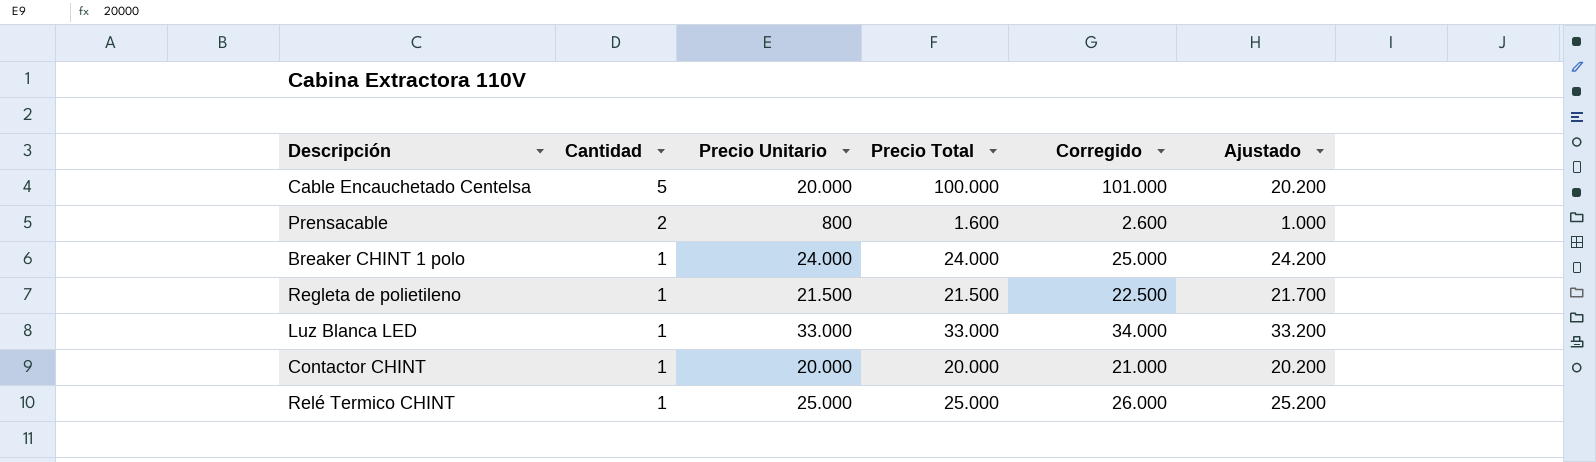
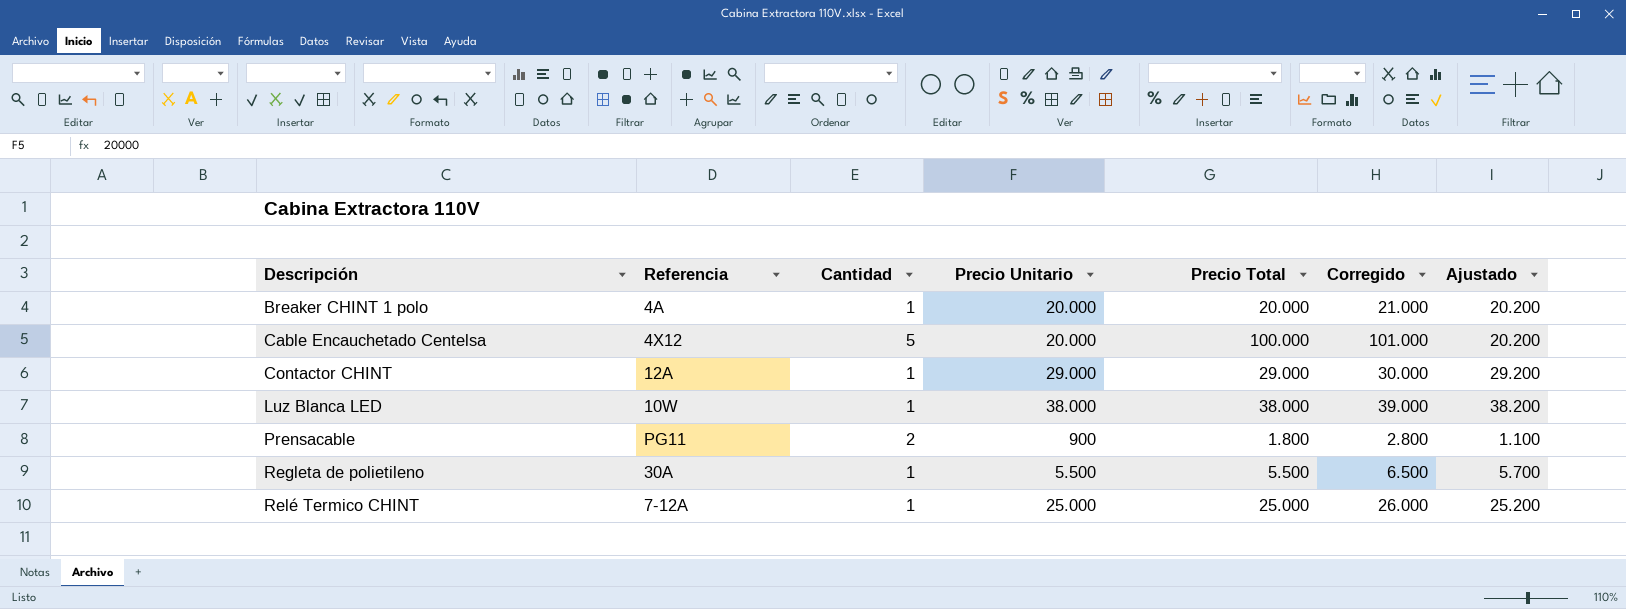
row order: Cantidad descending -> Descripción ascending
column Referencia | position: none -> 2
Breaker CHINT 1 polo | Precio Unitario: 24.000 -> 20.000
Breaker CHINT 1 polo | Precio Total: 24.000 -> 20.000
Breaker CHINT 1 polo | Corregido: 25.000 -> 21.000
Breaker CHINT 1 polo | Ajustado: 24.200 -> 20.200
Contactor CHINT | Precio Unitario: 20.000 -> 29.000
Contactor CHINT | Precio Total: 20.000 -> 29.000
Contactor CHINT | Corregido: 21.000 -> 30.000
Contactor CHINT | Ajustado: 20.200 -> 29.200
Luz Blanca LED | Precio Unitario: 33.000 -> 38.000
Luz Blanca LED | Precio Total: 33.000 -> 38.000
Luz Blanca LED | Corregido: 34.000 -> 39.000
Luz Blanca LED | Ajustado: 33.200 -> 38.200
Prensacable | Precio Unitario: 800 -> 900
Prensacable | Precio Total: 1.600 -> 1.800
Prensacable | Corregido: 2.600 -> 2.800
Prensacable | Ajustado: 1.000 -> 1.100
Regleta de polietileno | Precio Unitario: 21.500 -> 5.500
Regleta de polietileno | Precio Total: 21.500 -> 5.500
Regleta de polietileno | Corregido: 22.500 -> 6.500
Regleta de polietileno | Ajustado: 21.700 -> 5.700

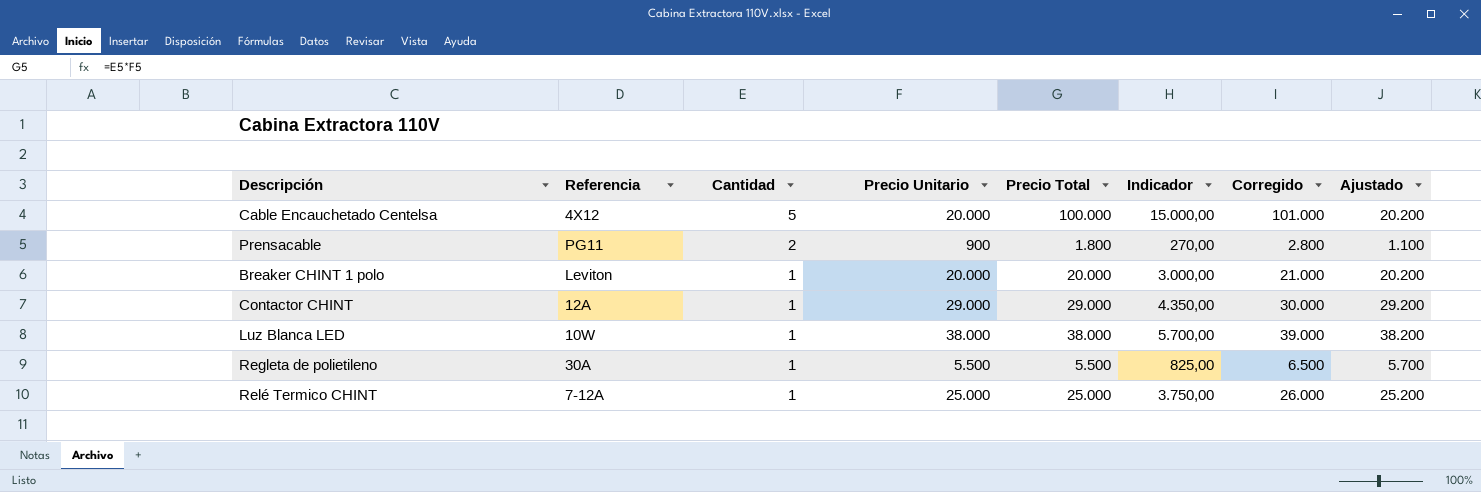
row order: Descripción ascending -> Cantidad descending
column Indicador | formula: none -> [Precio Total] * 0,15
Breaker CHINT 1 polo | Referencia: 4A -> Leviton

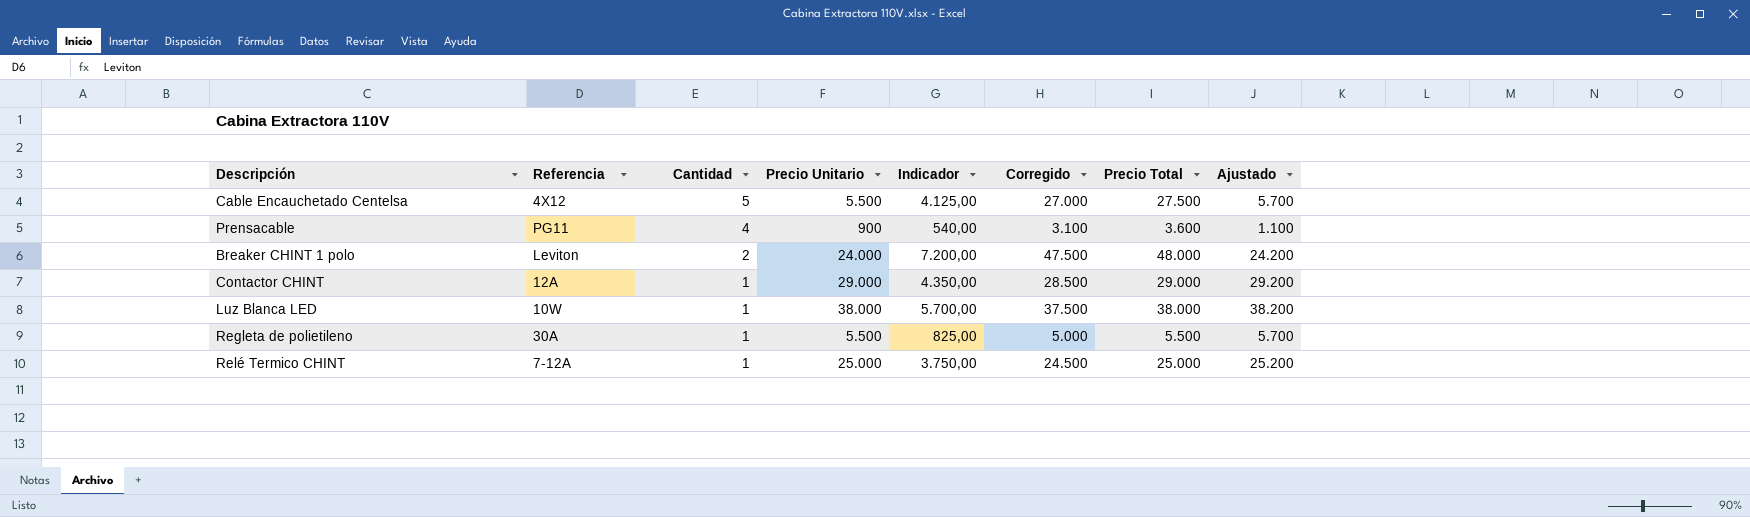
column Corregido | formula: [Precio Total] + 1000 -> [Precio Total] - 500
column Precio Total | position: 5 -> 7
Cable Encauchetado Centelsa | Precio Unitario: 20.000 -> 5.500
Cable Encauchetado Centelsa | Indicador: 15.000,00 -> 4.125,00
Cable Encauchetado Centelsa | Precio Total: 100.000 -> 27.500
Cable Encauchetado Centelsa | Ajustado: 20.200 -> 5.700
Prensacable | Cantidad: 2 -> 4
Prensacable | Indicador: 270,00 -> 540,00
Prensacable | Precio Total: 1.800 -> 3.600
Breaker CHINT 1 polo | Cantidad: 1 -> 2
Breaker CHINT 1 polo | Precio Unitario: 20.000 -> 24.000
Breaker CHINT 1 polo | Indicador: 3.000,00 -> 7.200,00
Breaker CHINT 1 polo | Precio Total: 20.000 -> 48.000
Breaker CHINT 1 polo | Ajustado: 20.200 -> 24.200

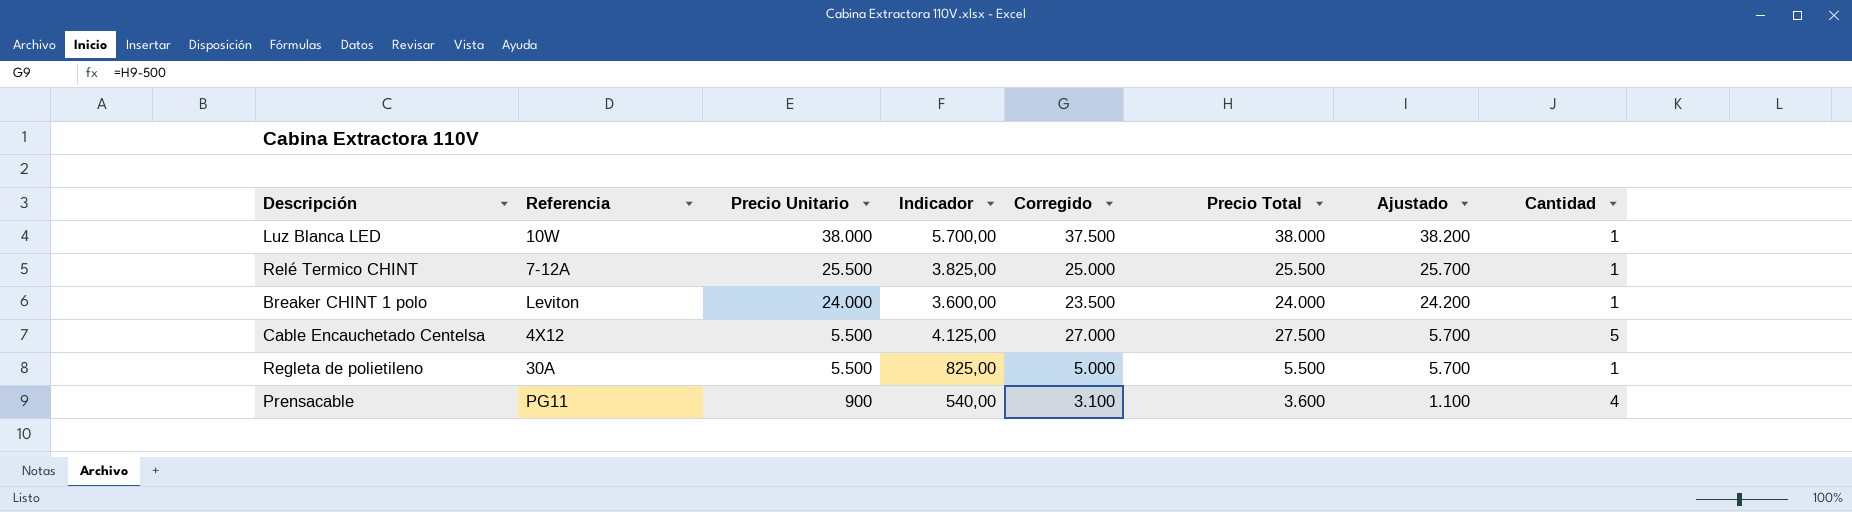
row order: Cantidad descending -> Precio Unitario descending
column Cantidad | position: 3 -> 8
row Contactor CHINT: 12A | 1 | 29.000 | 4.350,00 | 28.500 | 29.000 | 29.200 -> none
Relé Termico CHINT | Precio Unitario: 25.000 -> 25.500
Relé Termico CHINT | Indicador: 3.750,00 -> 3.825,00
Relé Termico CHINT | Corregido: 24.500 -> 25.000
Relé Termico CHINT | Precio Total: 25.000 -> 25.500
Relé Termico CHINT | Ajustado: 25.200 -> 25.700
Breaker CHINT 1 polo | Indicador: 7.200,00 -> 3.600,00
Breaker CHINT 1 polo | Corregido: 47.500 -> 23.500
Breaker CHINT 1 polo | Precio Total: 48.000 -> 24.000
Breaker CHINT 1 polo | Cantidad: 2 -> 1

